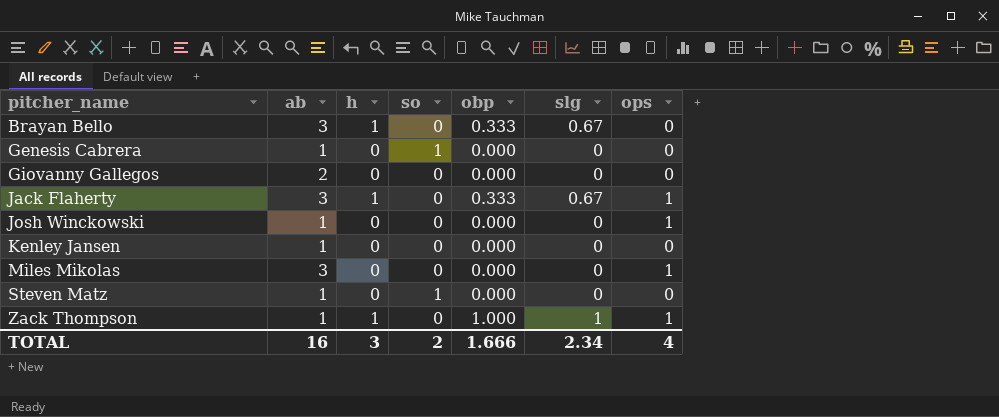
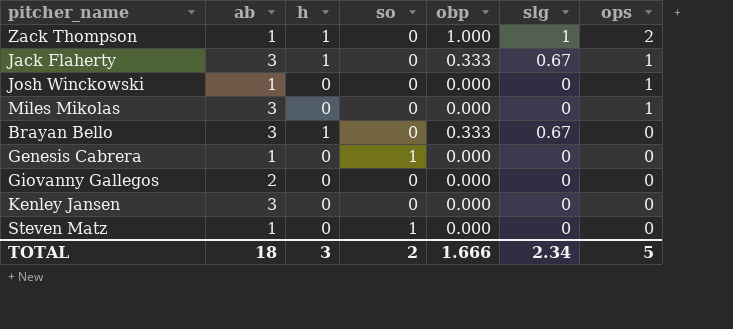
row order: pitcher_name ascending -> ops descending
Zack Thompson | ops: 1 -> 2
Kenley Jansen | ab: 1 -> 3
TOTAL | ab: 16 -> 18
TOTAL | ops: 4 -> 5

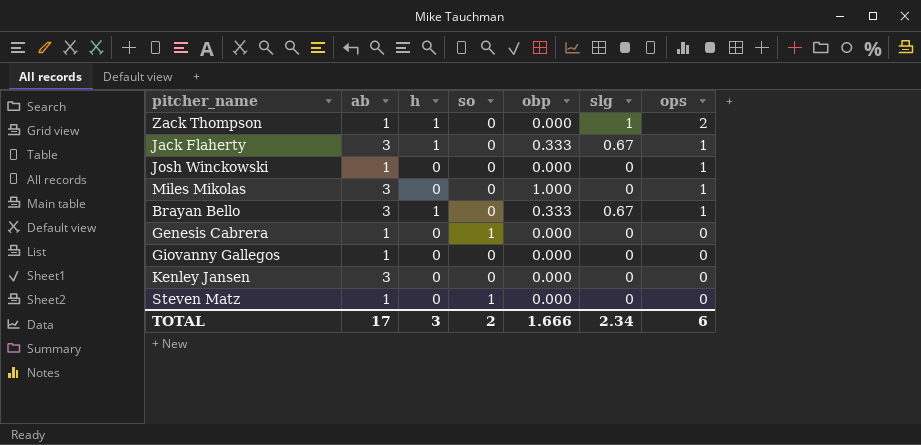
Zack Thompson | obp: 1.000 -> 0.000
Miles Mikolas | obp: 0.000 -> 1.000
Brayan Bello | ops: 0 -> 1
Giovanny Gallegos | ab: 2 -> 1
TOTAL | ab: 18 -> 17
TOTAL | ops: 5 -> 6

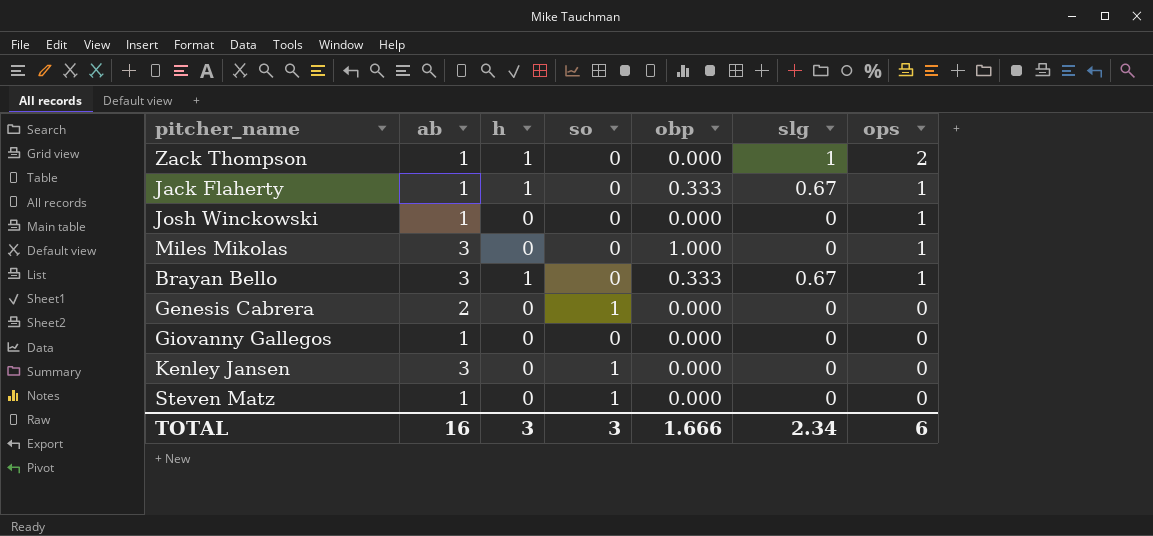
Jack Flaherty | ab: 3 -> 1
Genesis Cabrera | ab: 1 -> 2
Kenley Jansen | so: 0 -> 1
TOTAL | ab: 17 -> 16
TOTAL | so: 2 -> 3

